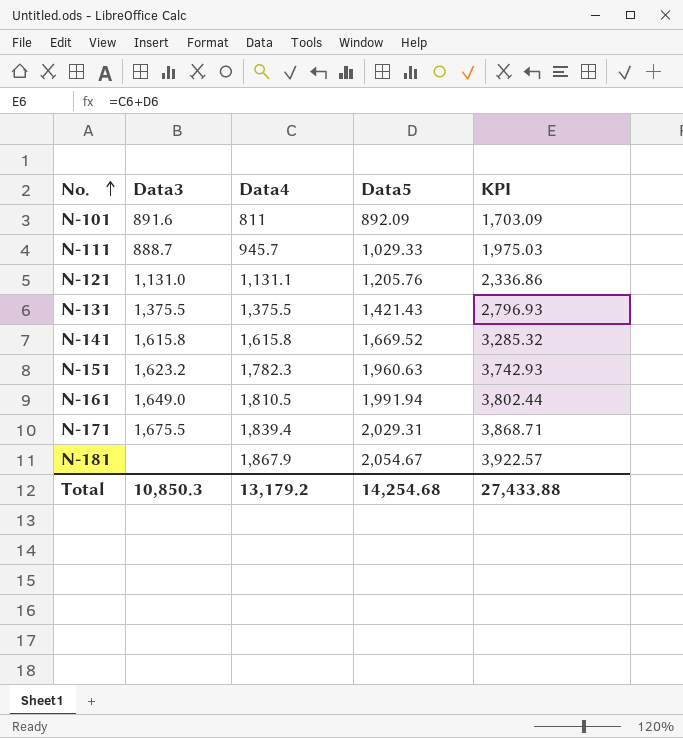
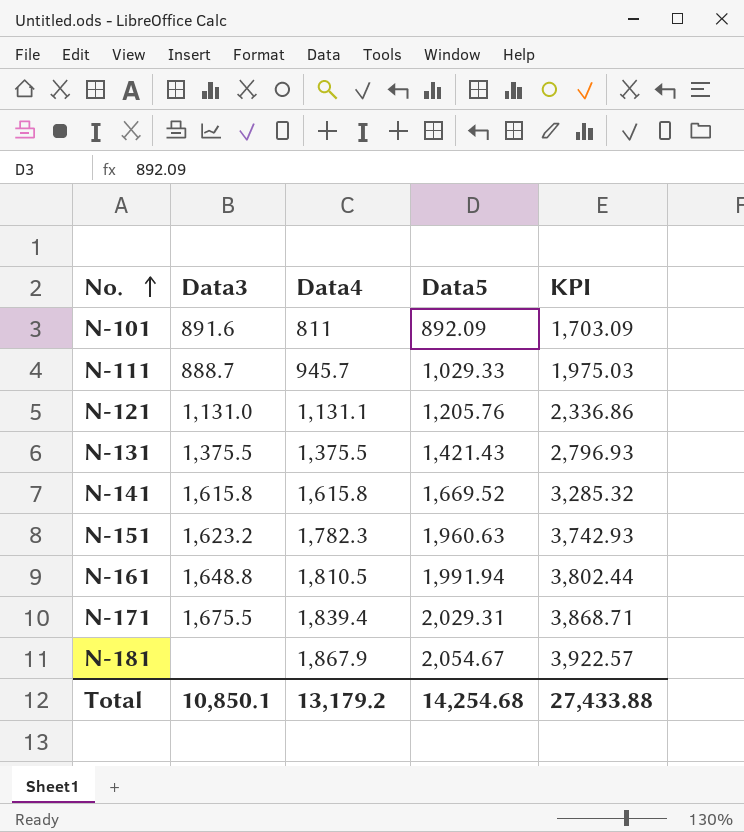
N-161 | Data3: 1,649.0 -> 1,648.8
Total | Data3: 10,850.3 -> 10,850.1

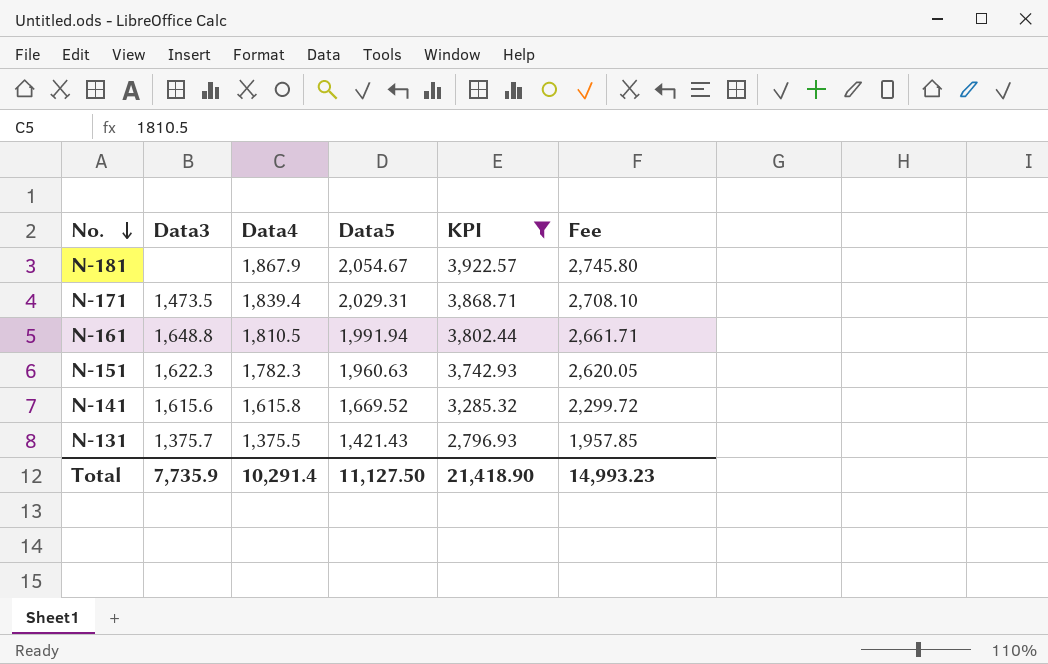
filter: none -> KPI >= 2,796.93
row order: No. ascending -> No. descending
column Fee | formula: none -> [KPI] * 0.7
N-171 | Data3: 1,675.5 -> 1,473.5
N-151 | Data3: 1,623.2 -> 1,622.3
N-141 | Data3: 1,615.8 -> 1,615.6
N-131 | Data3: 1,375.5 -> 1,375.7
Total | Data3: 10,850.1 -> 7,735.9
Total | Data4: 13,179.2 -> 10,291.4
Total | Data5: 14,254.68 -> 11,127.50
Total | KPI: 27,433.88 -> 21,418.90

